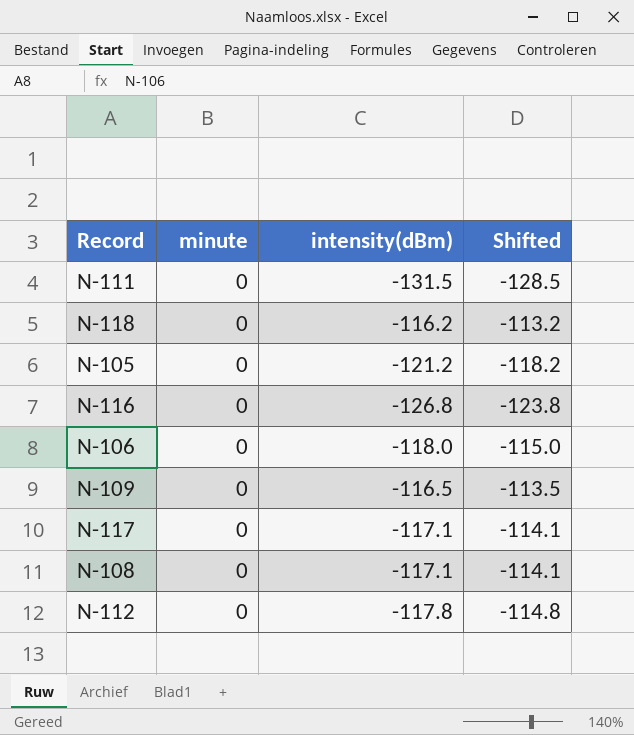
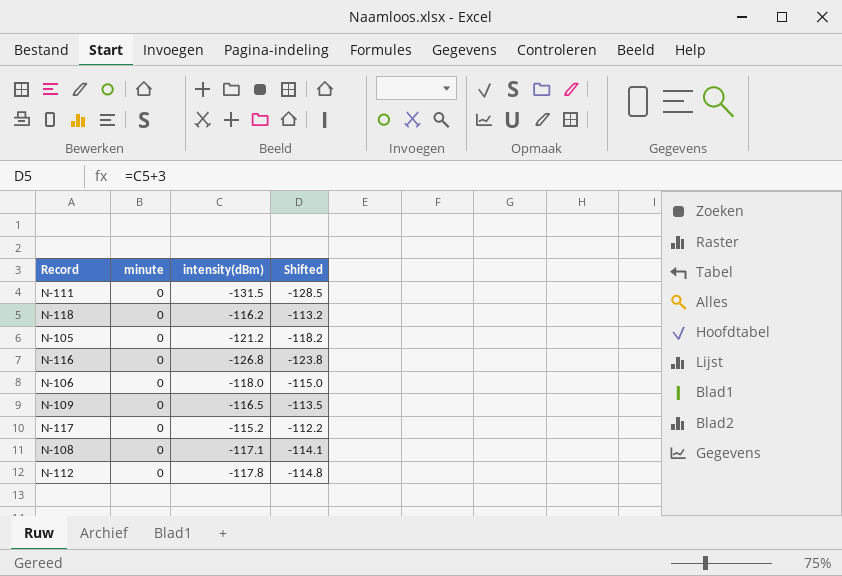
N-117 | intensity(dBm): -117.1 -> -115.2
N-117 | Shifted: -114.1 -> -112.2

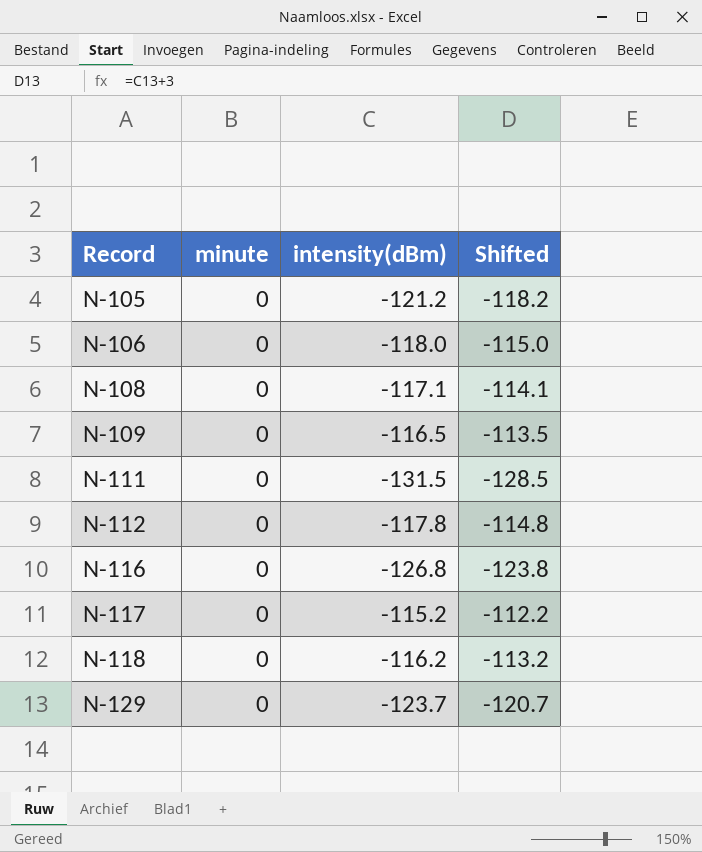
row order: none -> Record ascending
row N-129: none -> 0 | -123.7 | -120.7

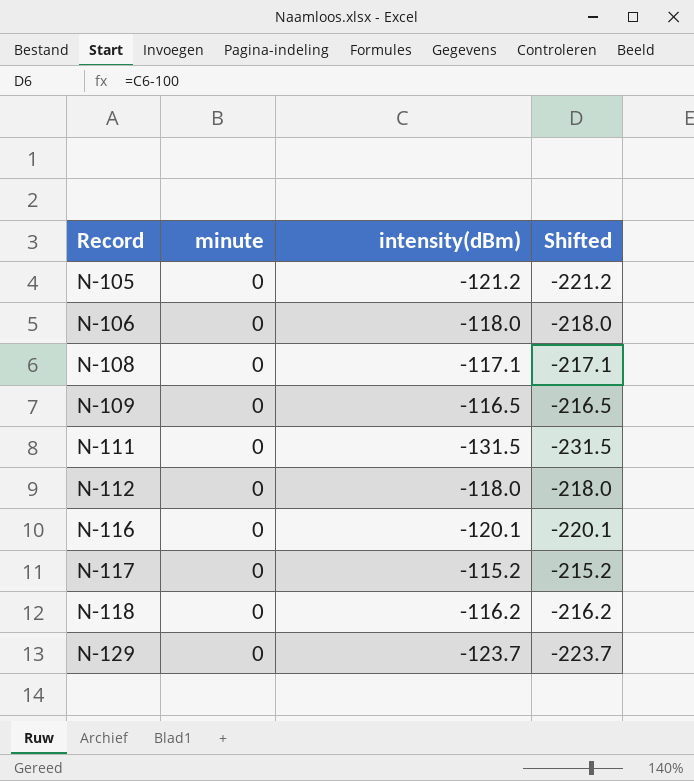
column Shifted | formula: [intensity(dBm)] + 3 -> [intensity(dBm)] - 100
N-112 | intensity(dBm): -117.8 -> -118.0
N-116 | intensity(dBm): -126.8 -> -120.1

